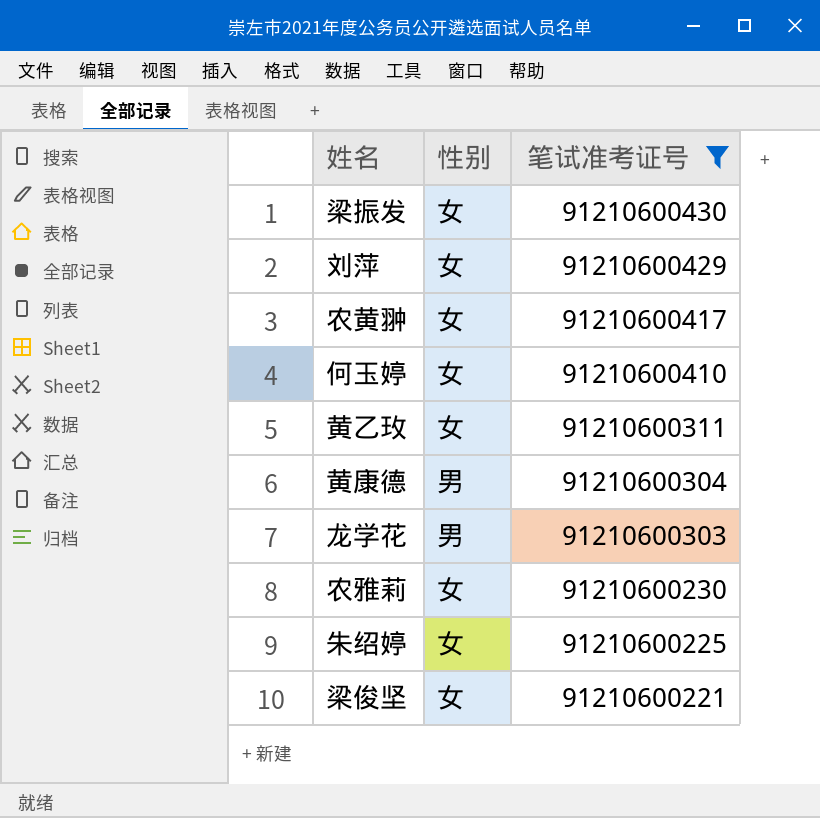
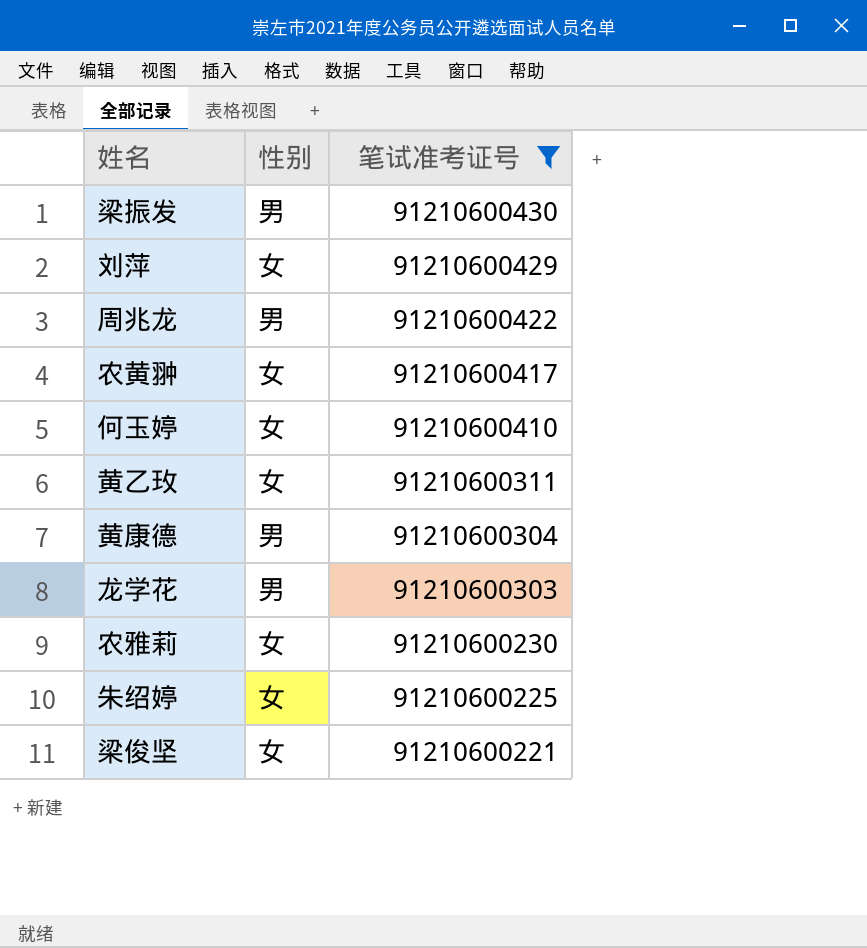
梁振发 | 性别: 女 -> 男
row 周兆龙: none -> 男 | 91210600422

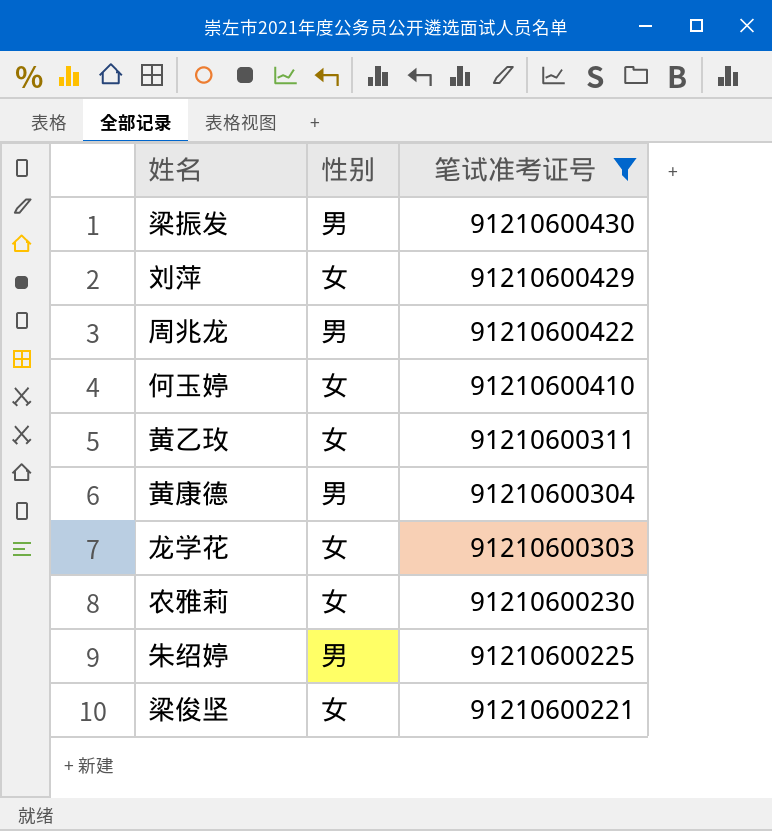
row 农黄翀: 女 | 91210600417 -> none
龙学花 | 性别: 男 -> 女
朱绍婷 | 性别: 女 -> 男

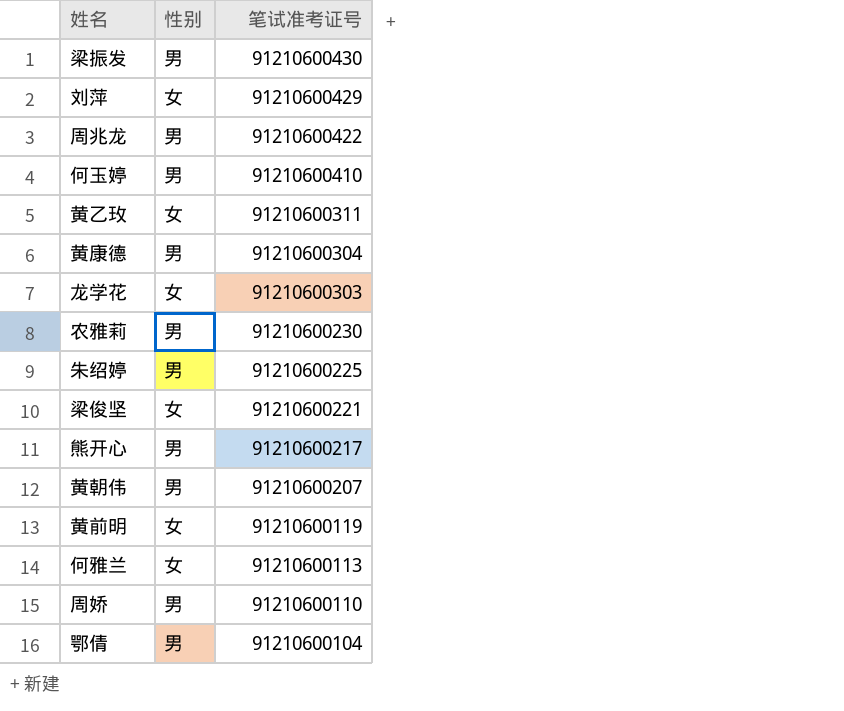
filter: 笔试准考证号 >= 91210600221 -> none
何玉婷 | 性别: 女 -> 男
农雅莉 | 性别: 女 -> 男

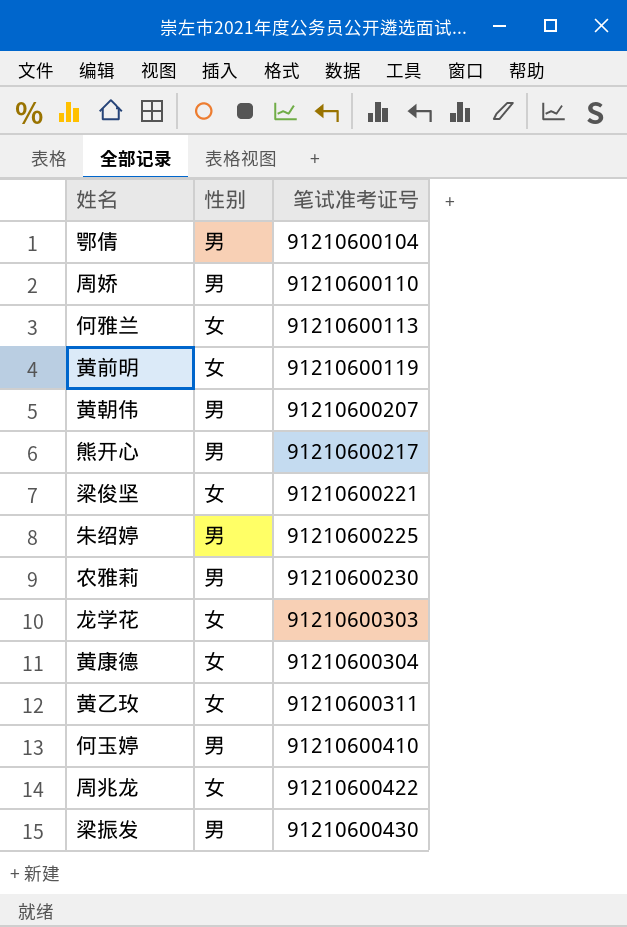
row order: 笔试准考证号 descending -> 笔试准考证号 ascending
row 刘萍: 女 | 91210600429 -> none
黄康德 | 性别: 男 -> 女
周兆龙 | 性别: 男 -> 女

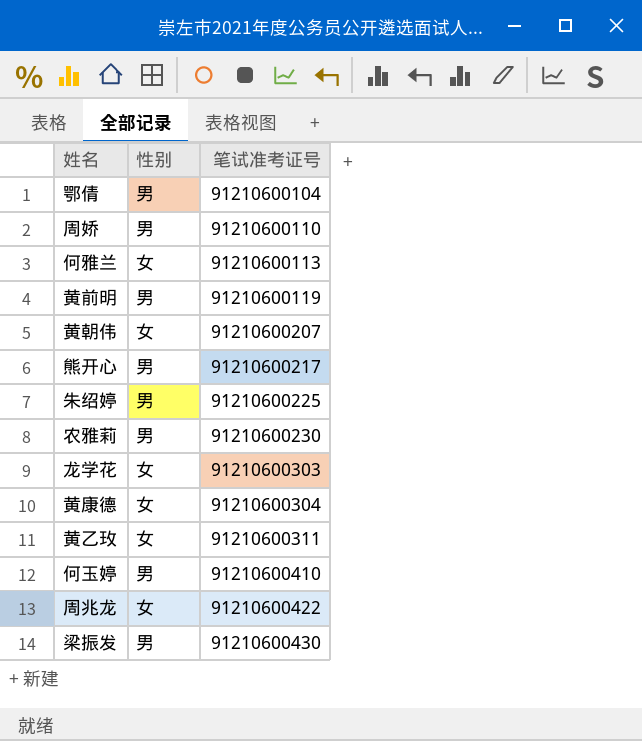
row 梁俊坚: 女 | 91210600221 -> none
黄前明 | 性别: 女 -> 男
黄朝伟 | 性别: 男 -> 女

